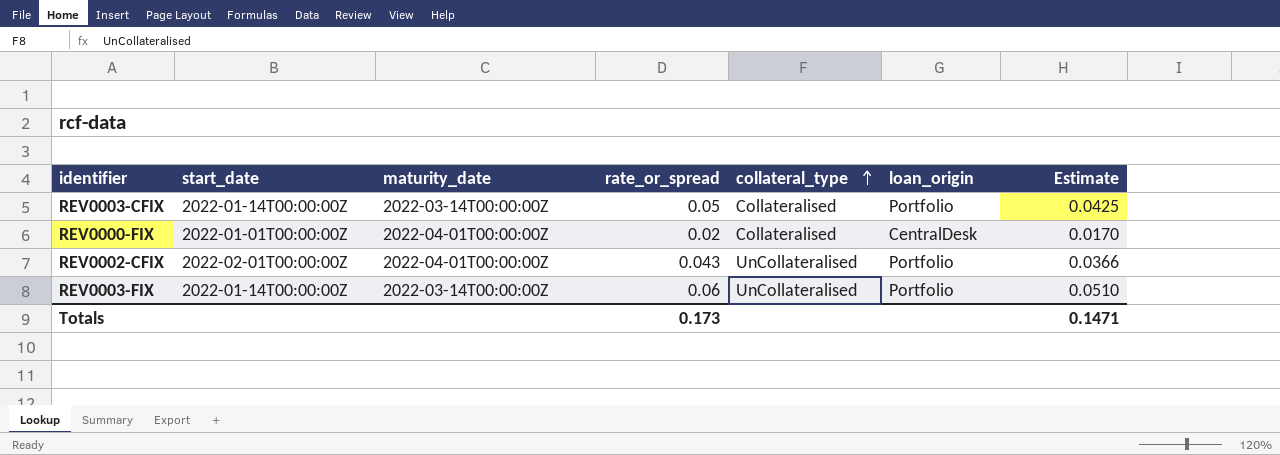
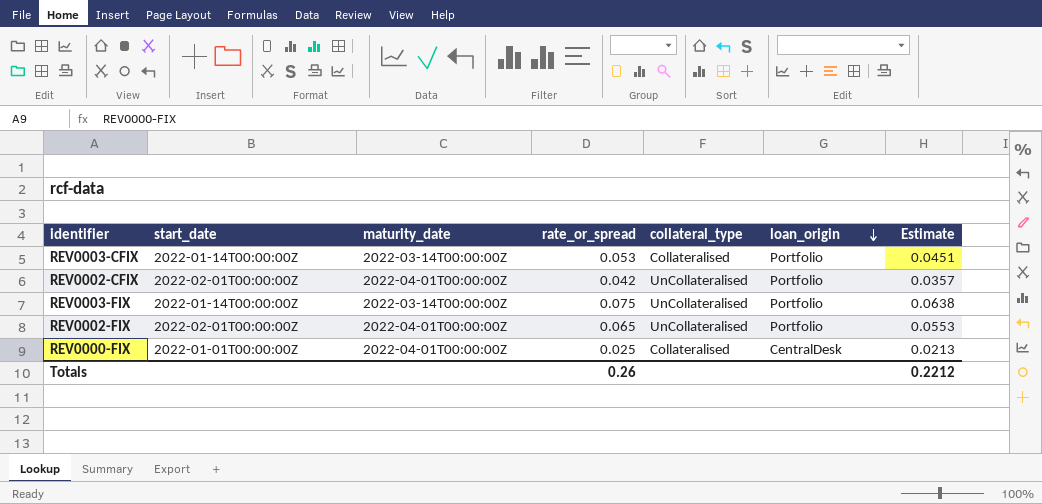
row order: collateral_type ascending -> loan_origin descending
REV0003-CFIX | rate_or_spread: 0.05 -> 0.053
REV0003-CFIX | Estimate: 0.0425 -> 0.0451
REV0002-CFIX | rate_or_spread: 0.043 -> 0.042
REV0002-CFIX | Estimate: 0.0366 -> 0.0357
REV0003-FIX | rate_or_spread: 0.06 -> 0.075
REV0003-FIX | Estimate: 0.0510 -> 0.0638
row REV0002-FIX: none -> 2022-02-01T00:00:00Z | 2022-04-01T00:00:00Z | 0.065 | UnCollateralised | Portfolio | 0.0553
REV0000-FIX | rate_or_spread: 0.02 -> 0.025
REV0000-FIX | Estimate: 0.0170 -> 0.0213
Totals | rate_or_spread: 0.173 -> 0.26
Totals | Estimate: 0.1471 -> 0.2212

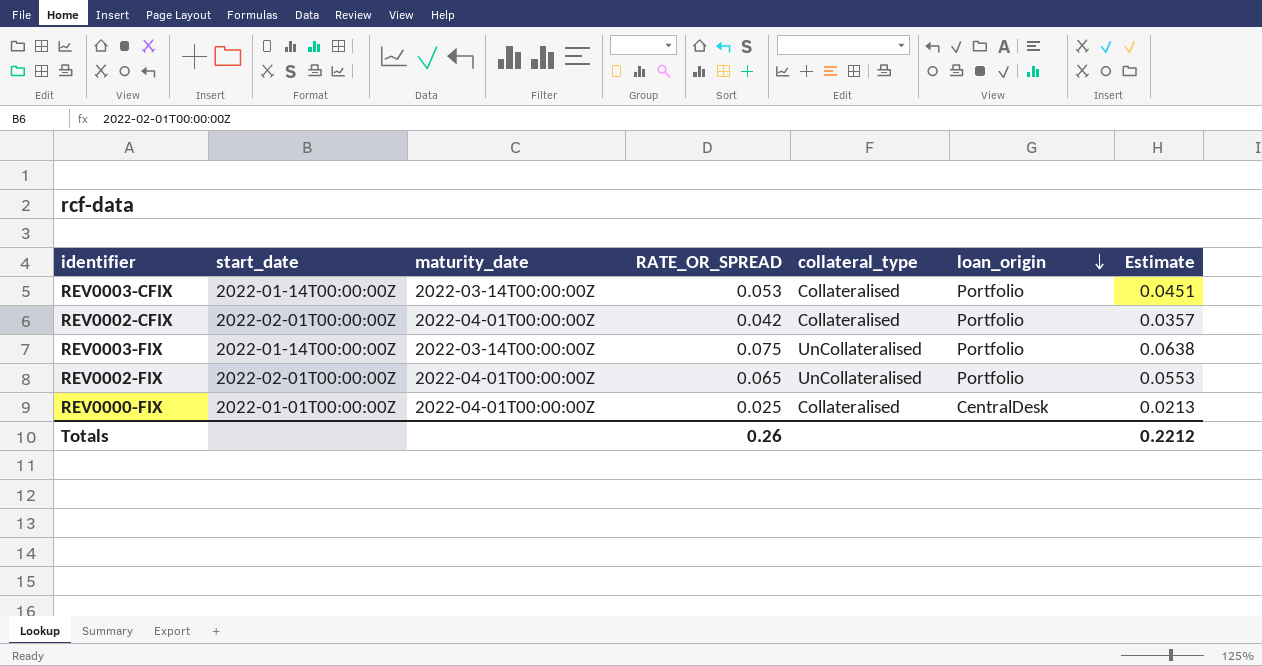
column name: rate_or_spread -> RATE_OR_SPREAD
REV0002-CFIX | collateral_type: UnCollateralised -> Collateralised

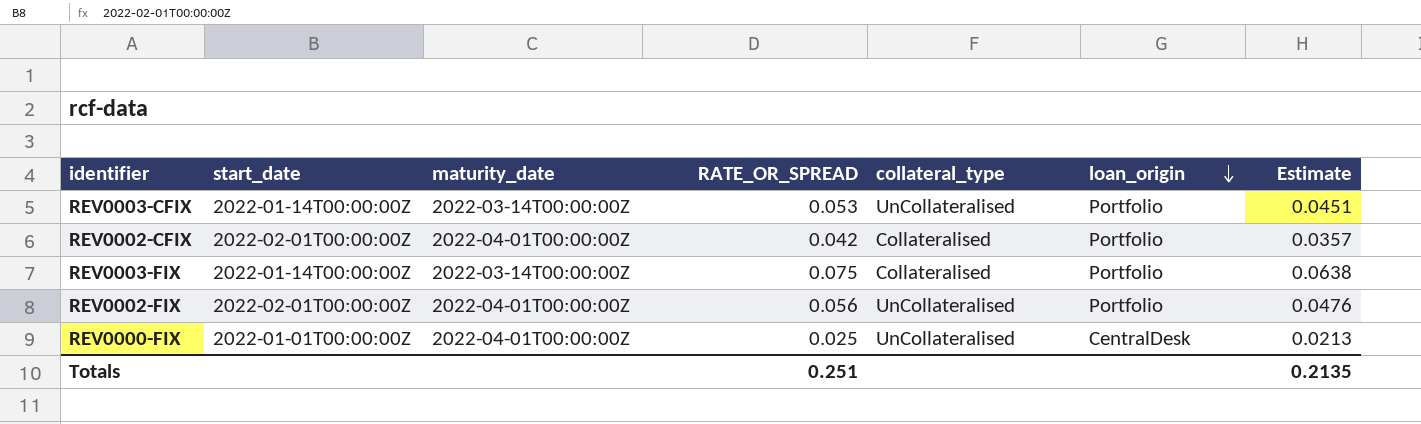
REV0003-CFIX | collateral_type: Collateralised -> UnCollateralised
REV0003-FIX | collateral_type: UnCollateralised -> Collateralised
REV0002-FIX | RATE_OR_SPREAD: 0.065 -> 0.056
REV0002-FIX | Estimate: 0.0553 -> 0.0476
REV0000-FIX | collateral_type: Collateralised -> UnCollateralised
Totals | RATE_OR_SPREAD: 0.26 -> 0.251
Totals | Estimate: 0.2212 -> 0.2135

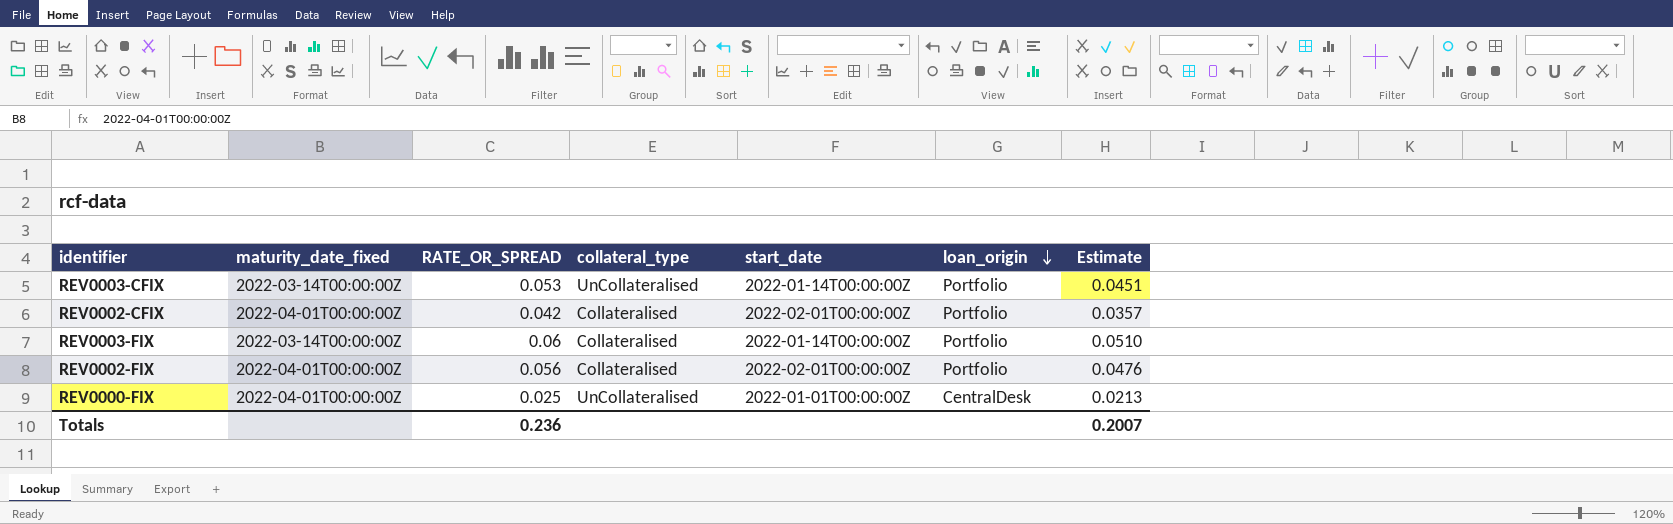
column name: maturity_date -> maturity_date_fixed
column start_date | position: 2 -> 5
REV0003-FIX | RATE_OR_SPREAD: 0.075 -> 0.06
REV0003-FIX | Estimate: 0.0638 -> 0.0510
REV0002-FIX | collateral_type: UnCollateralised -> Collateralised
Totals | RATE_OR_SPREAD: 0.251 -> 0.236
Totals | Estimate: 0.2135 -> 0.2007

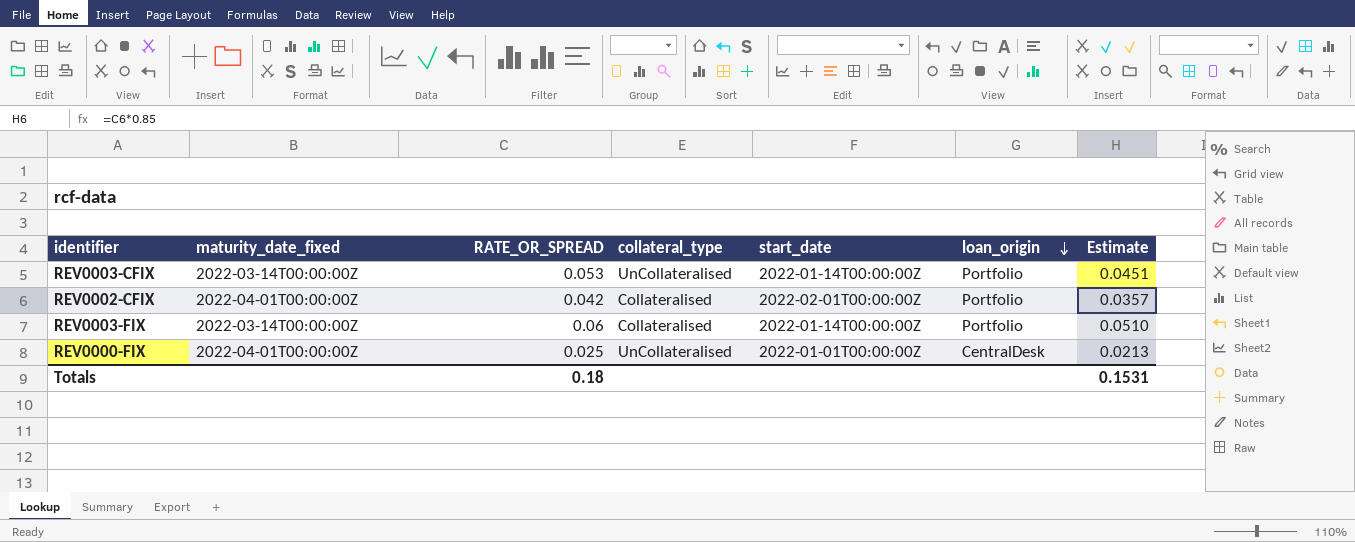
row REV0002-FIX: 2022-04-01T00:00:00Z | 0.056 | Collateralised | 2022-02-01T00:00:00Z | Portfolio | 0.0476 -> none
Totals | RATE_OR_SPREAD: 0.236 -> 0.18
Totals | Estimate: 0.2007 -> 0.1531

